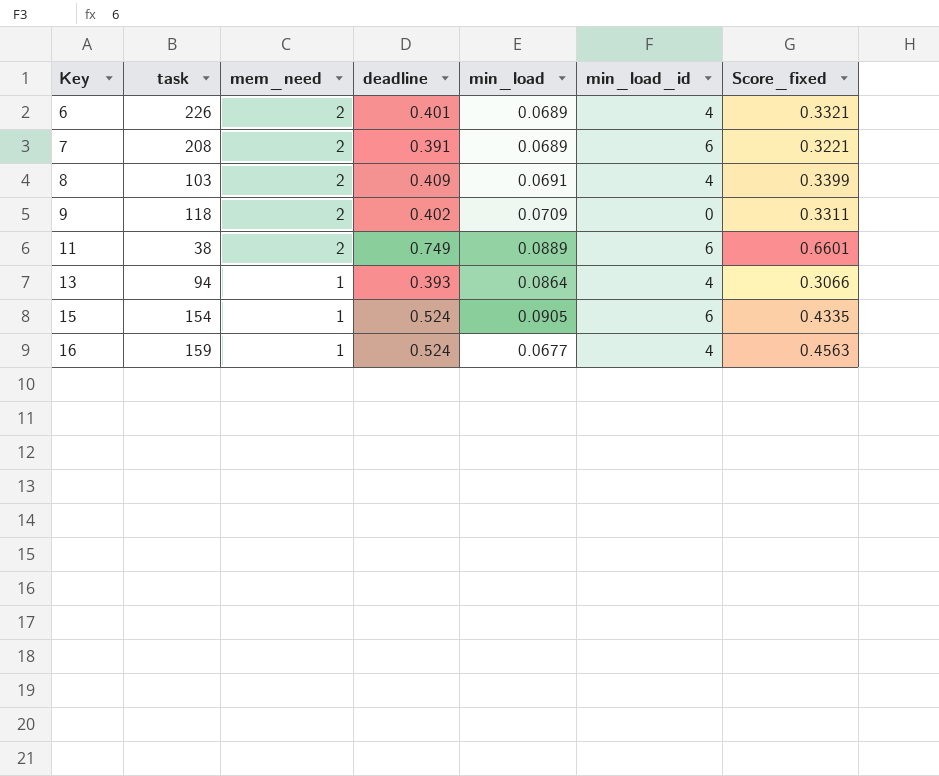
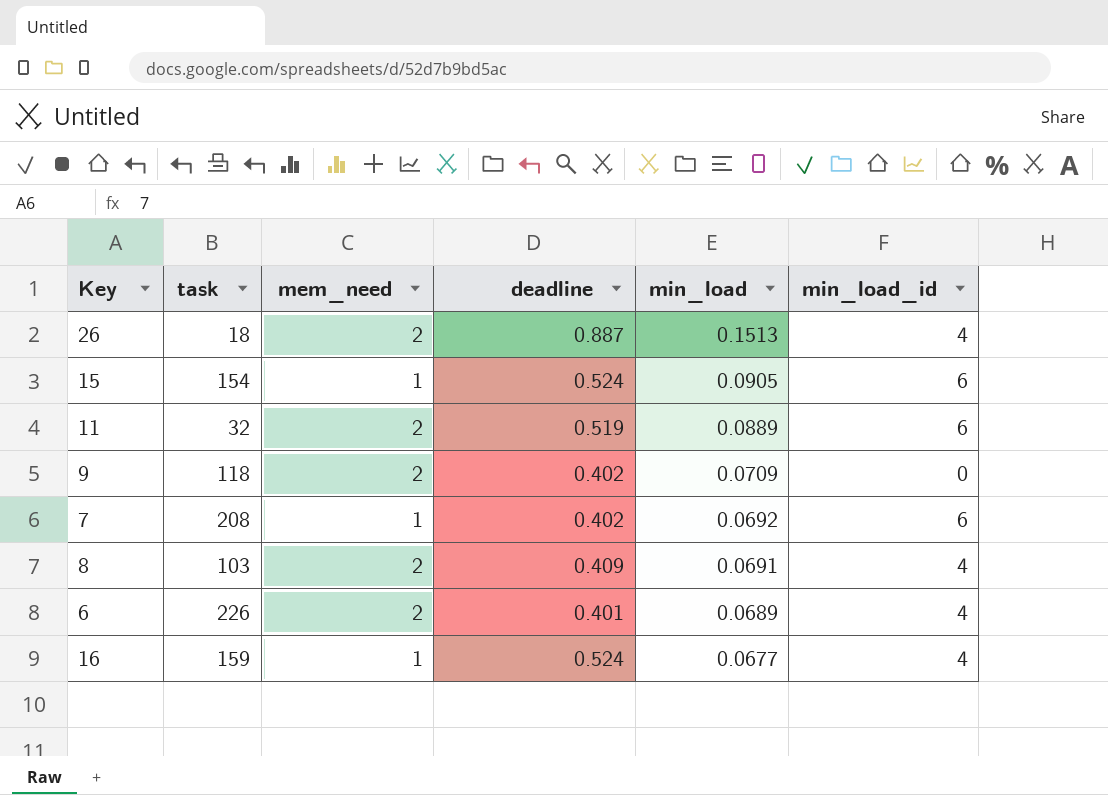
row order: Key ascending -> min_load descending
column Score_fixed | formula: [deadline] - [min_load] -> none
row 13: 94 | 1 | 0.393 | 0.0864 | 4 | 0.3066 -> none
row 26: none -> 18 | 2 | 0.887 | 0.1513 | 4
11 | task: 38 -> 32
11 | deadline: 0.749 -> 0.519
7 | mem_need: 2 -> 1
7 | deadline: 0.391 -> 0.402
7 | min_load: 0.0689 -> 0.0692

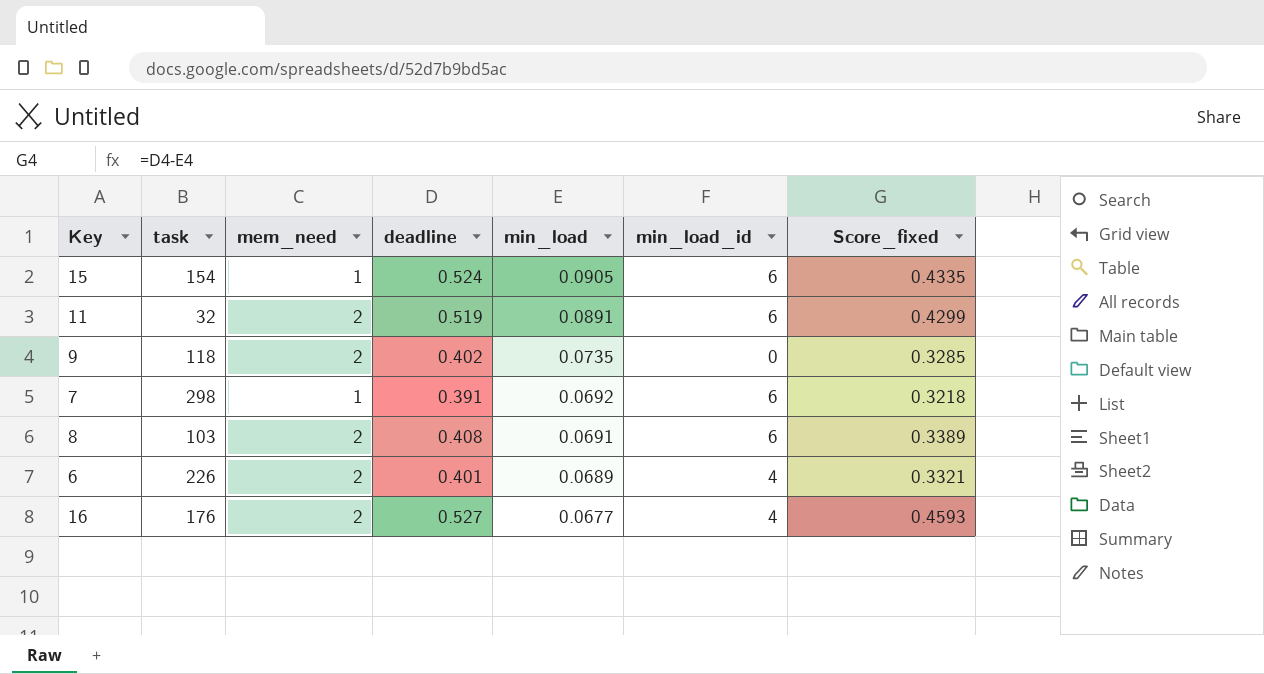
column Score_fixed | formula: none -> [deadline] - [min_load]
row 26: 18 | 2 | 0.887 | 0.1513 | 4 -> none
11 | min_load: 0.0889 -> 0.0891
9 | min_load: 0.0709 -> 0.0735
7 | task: 208 -> 298
7 | deadline: 0.402 -> 0.391
8 | deadline: 0.409 -> 0.408
8 | min_load_id: 4 -> 6
16 | task: 159 -> 176
16 | mem_need: 1 -> 2
16 | deadline: 0.524 -> 0.527

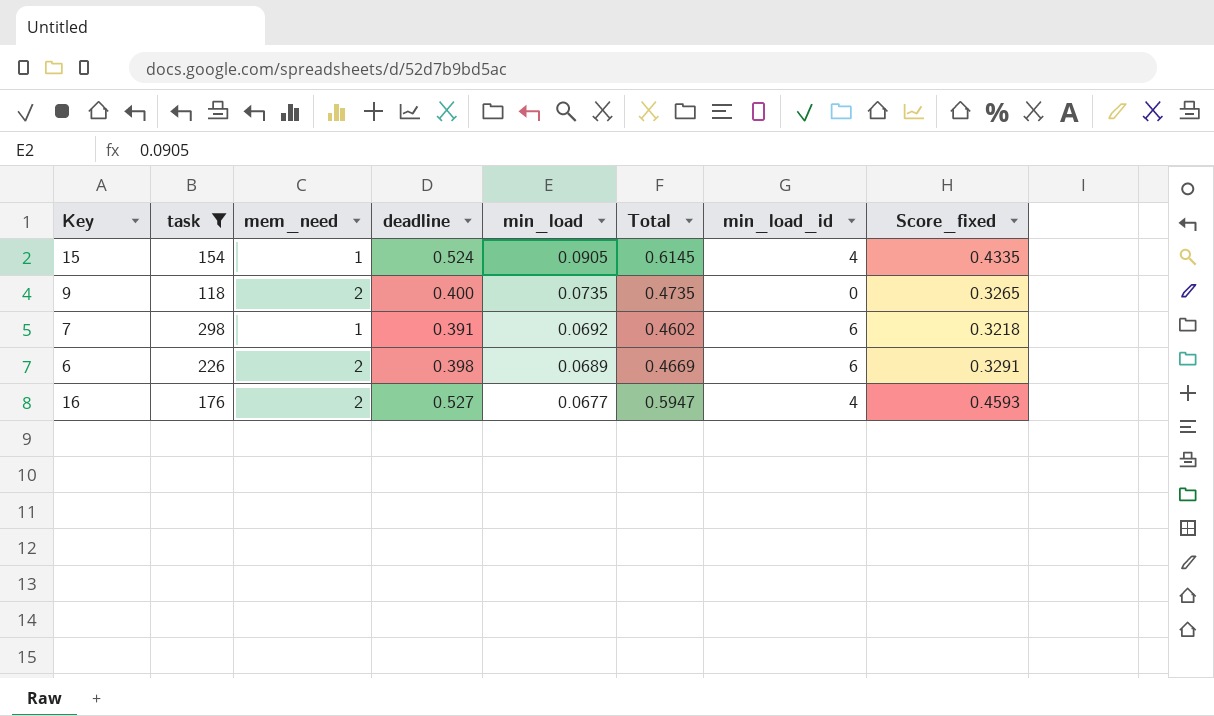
filter: none -> task >= 118
column Total | formula: none -> [deadline] + [min_load]
15 | min_load_id: 6 -> 4
9 | deadline: 0.402 -> 0.400
9 | Score_fixed: 0.3285 -> 0.3265
6 | deadline: 0.401 -> 0.398
6 | min_load_id: 4 -> 6
6 | Score_fixed: 0.3321 -> 0.3291

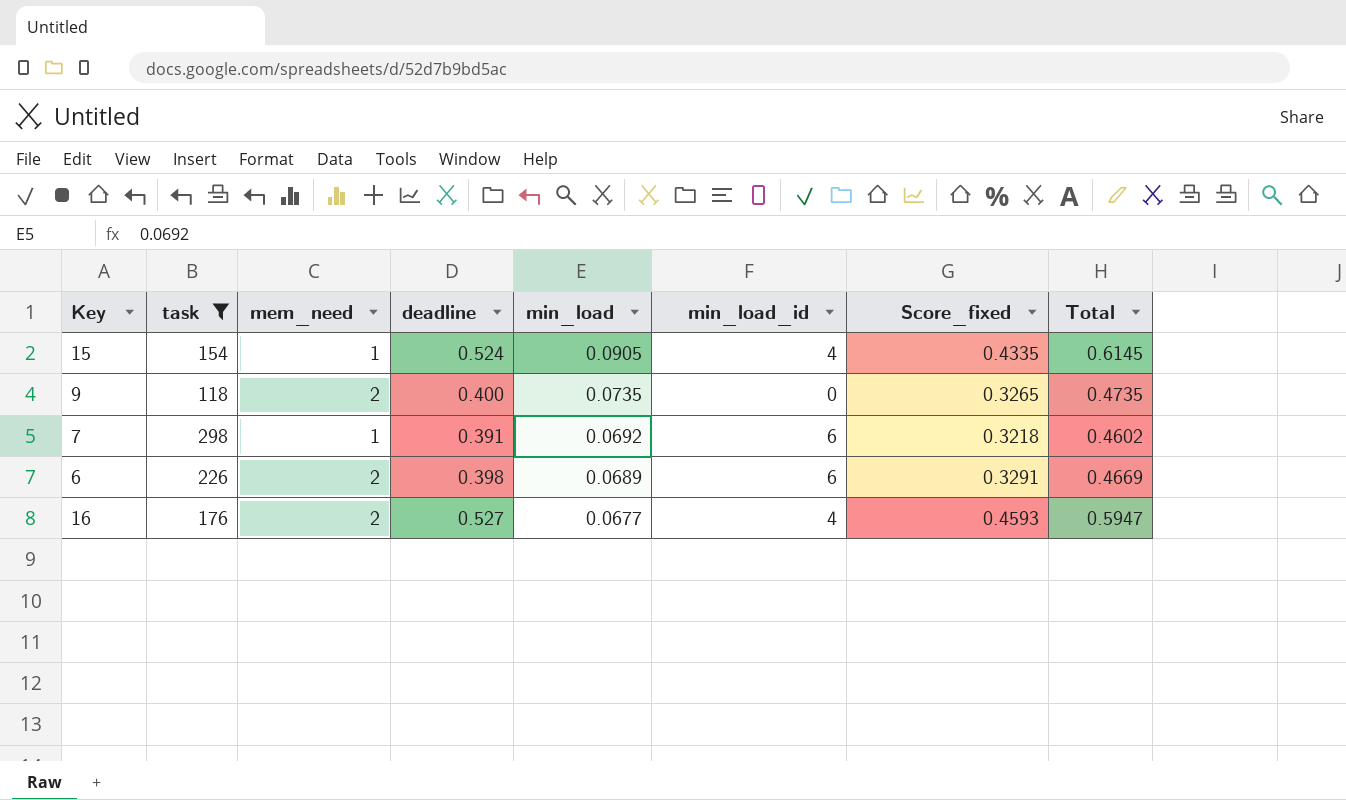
column Total | position: 6 -> 8

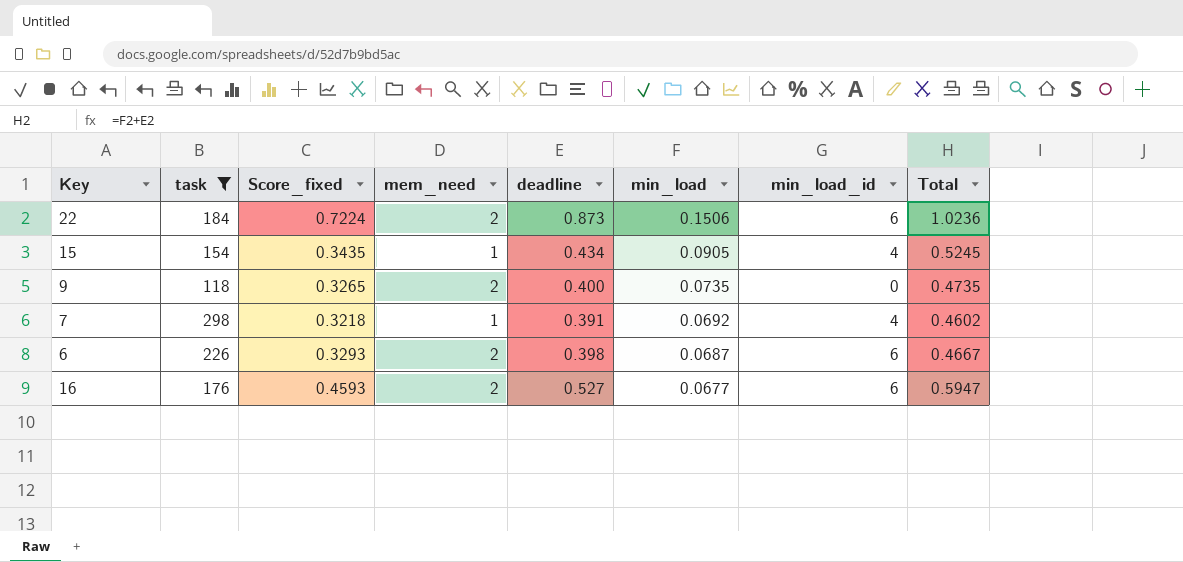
column Score_fixed | position: 7 -> 3
row 22: none -> 184 | 0.7224 | 2 | 0.873 | 0.1506 | 6 | 1.0236
15 | Score_fixed: 0.4335 -> 0.3435
15 | deadline: 0.524 -> 0.434
15 | Total: 0.6145 -> 0.5245
7 | min_load_id: 6 -> 4
6 | Score_fixed: 0.3291 -> 0.3293
6 | min_load: 0.0689 -> 0.0687
6 | Total: 0.4669 -> 0.4667
16 | min_load_id: 4 -> 6

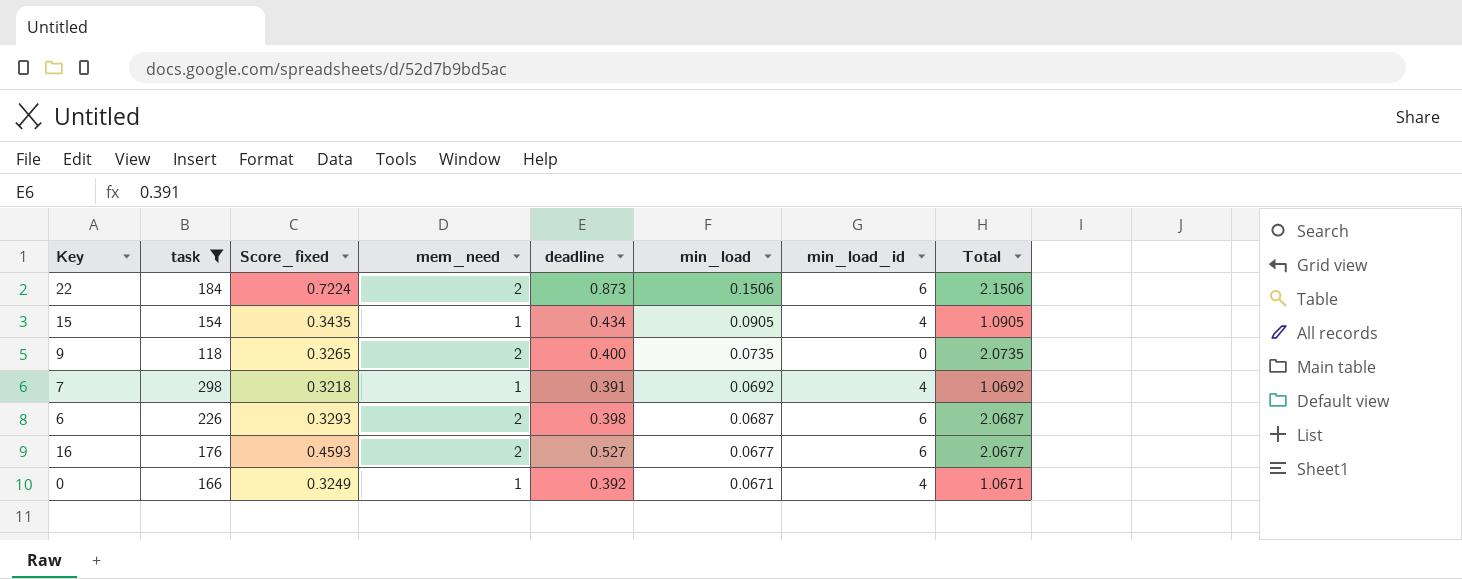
column Total | formula: [deadline] + [min_load] -> [mem_need] + [min_load]
row 0: none -> 166 | 0.3249 | 1 | 0.392 | 0.0671 | 4 | 1.0671

